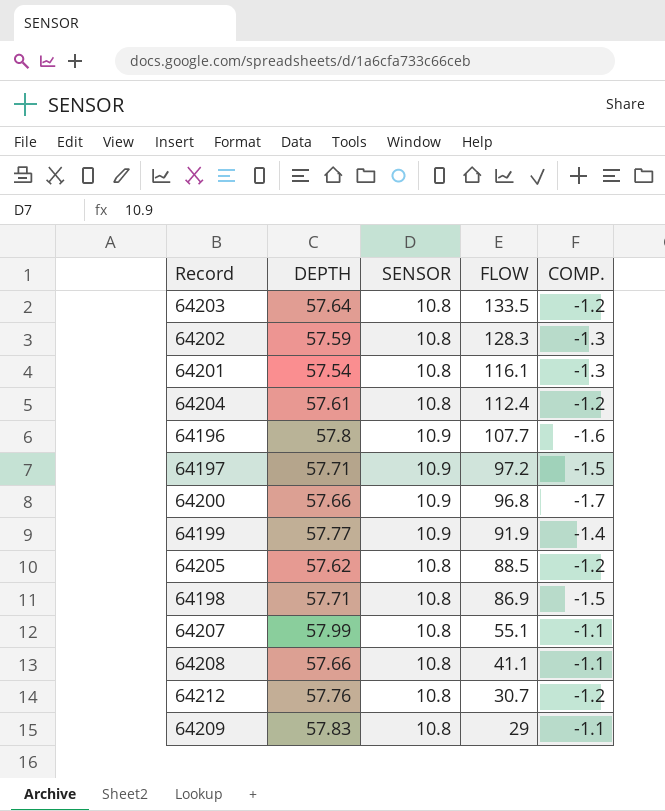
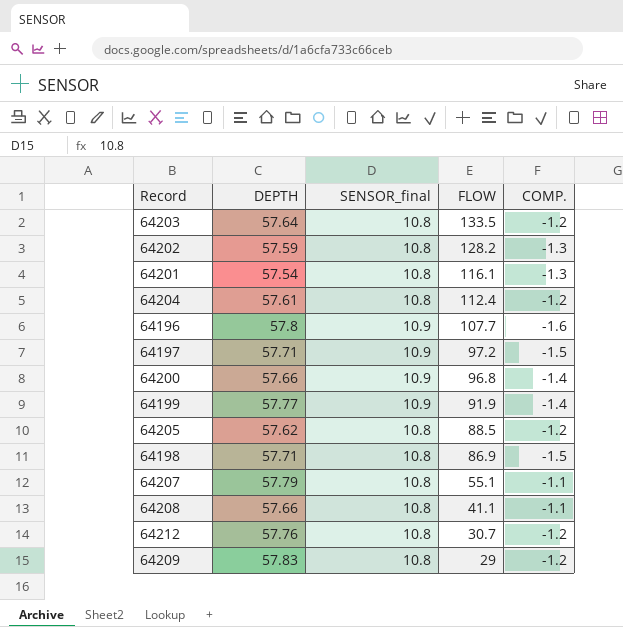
column name: SENSOR -> SENSOR_final
64202 | FLOW: 128.3 -> 128.2
64200 | COMP.: -1.7 -> -1.4
64207 | DEPTH: 57.99 -> 57.79
64209 | COMP.: -1.1 -> -1.2

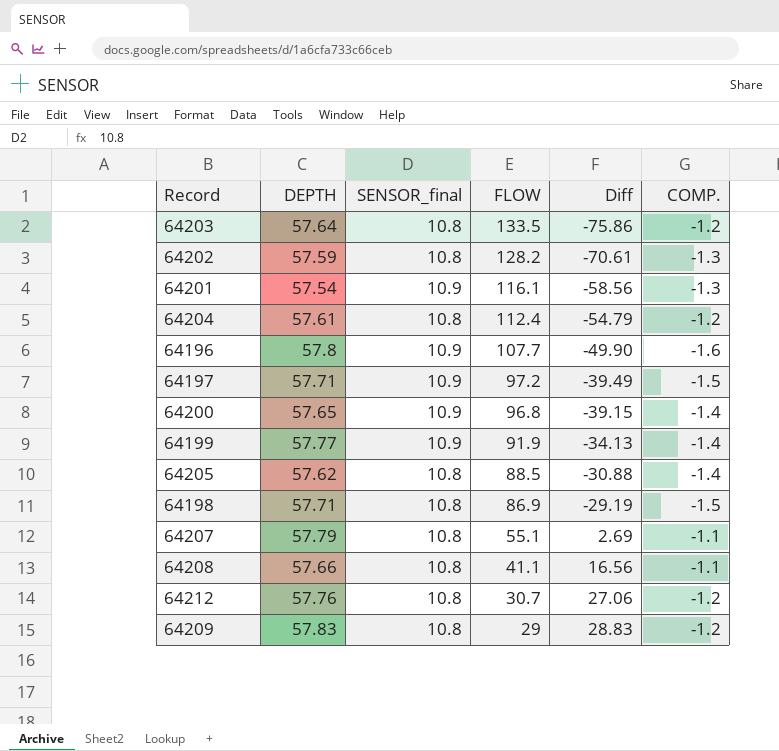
column Diff | formula: none -> [DEPTH] - [FLOW]
64201 | SENSOR_final: 10.8 -> 10.9
64200 | DEPTH: 57.66 -> 57.65
64205 | COMP.: -1.2 -> -1.4

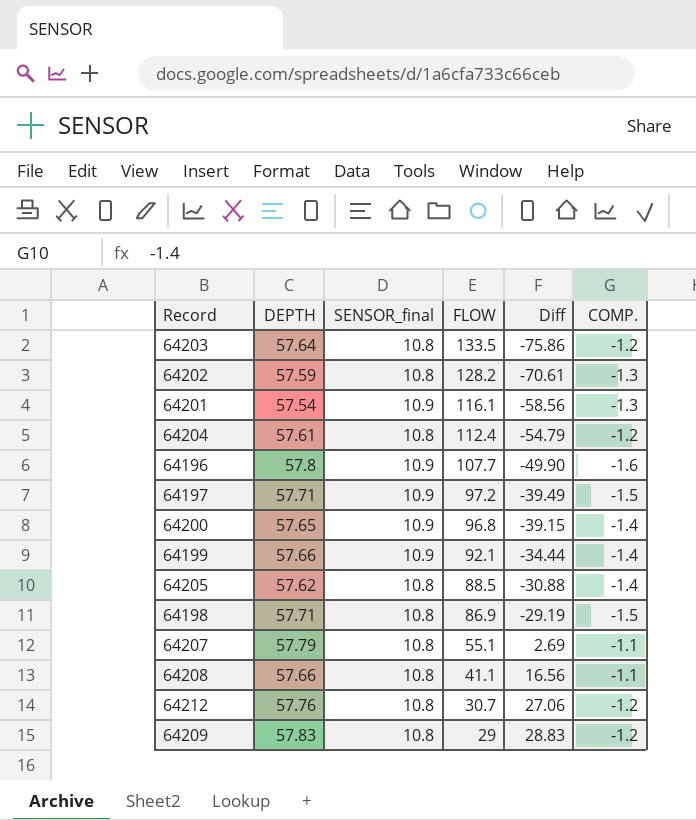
64199 | DEPTH: 57.77 -> 57.66
64199 | FLOW: 91.9 -> 92.1
64199 | Diff: -34.13 -> -34.44

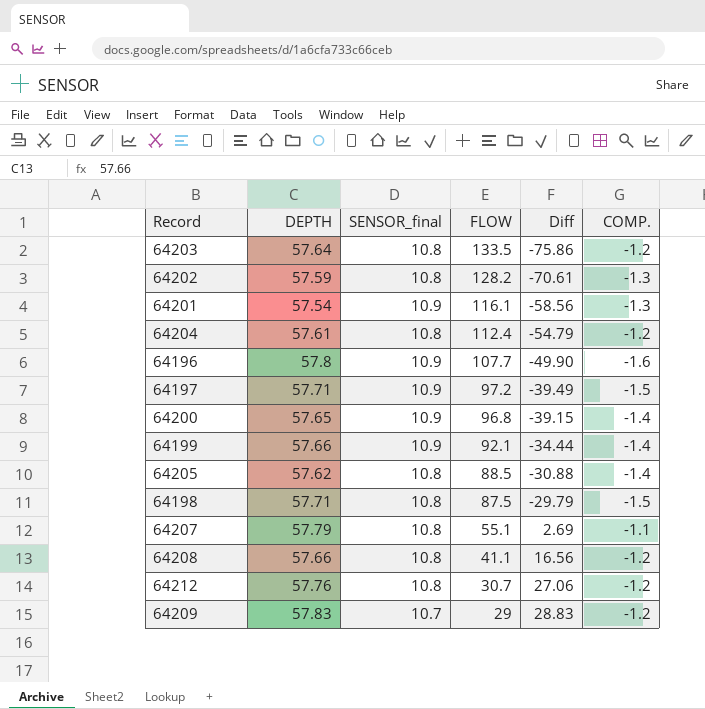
64198 | FLOW: 86.9 -> 87.5
64198 | Diff: -29.19 -> -29.79
64208 | COMP.: -1.1 -> -1.2
64209 | SENSOR_final: 10.8 -> 10.7

